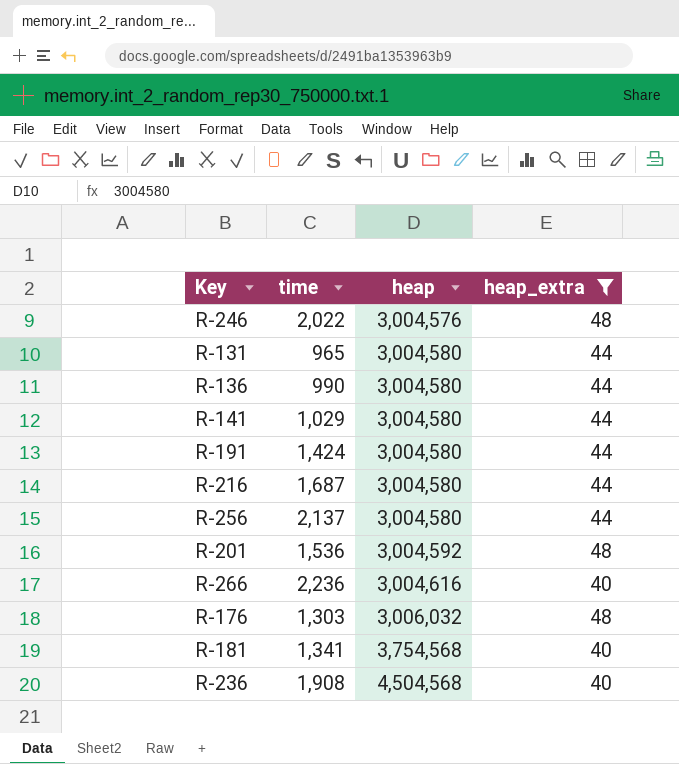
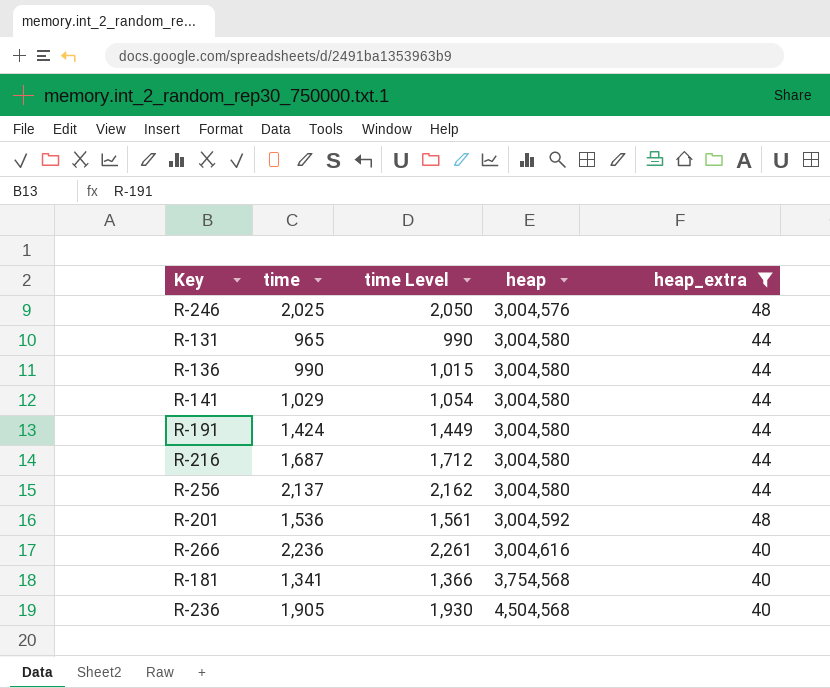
column time Level | formula: none -> [time] + 25
row R-176: 1,303 | 3,006,032 | 48 -> none
R-246 | time: 2,022 -> 2,025
R-236 | time: 1,908 -> 1,905

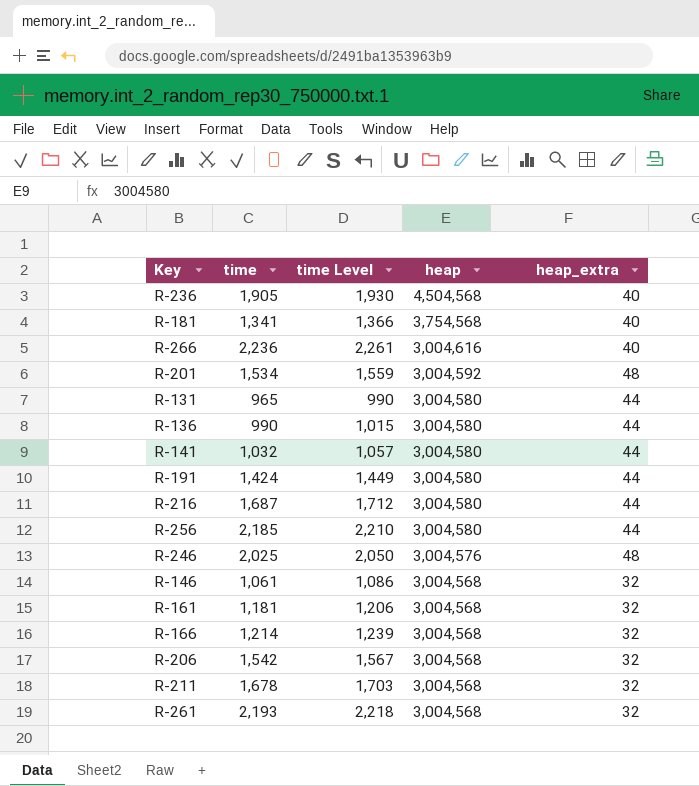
filter: heap_extra != 32 -> none
row order: heap ascending -> heap descending
R-201 | time: 1,536 -> 1,534
R-201 | time Level: 1,561 -> 1,559
R-141 | time: 1,029 -> 1,032
R-141 | time Level: 1,054 -> 1,057
R-256 | time: 2,137 -> 2,185
R-256 | time Level: 2,162 -> 2,210

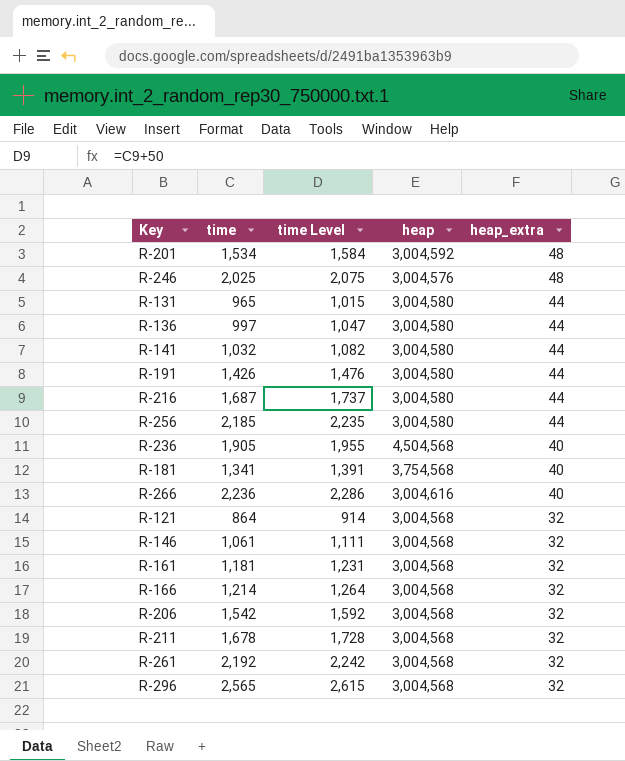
row order: heap descending -> heap_extra descending
column time Level | formula: [time] + 25 -> [time] + 50
R-136 | time: 990 -> 997
R-191 | time: 1,424 -> 1,426
row R-121: none -> 864 | 914 | 3,004,568 | 32
R-261 | time: 2,193 -> 2,192
row R-296: none -> 2,565 | 2,615 | 3,004,568 | 32

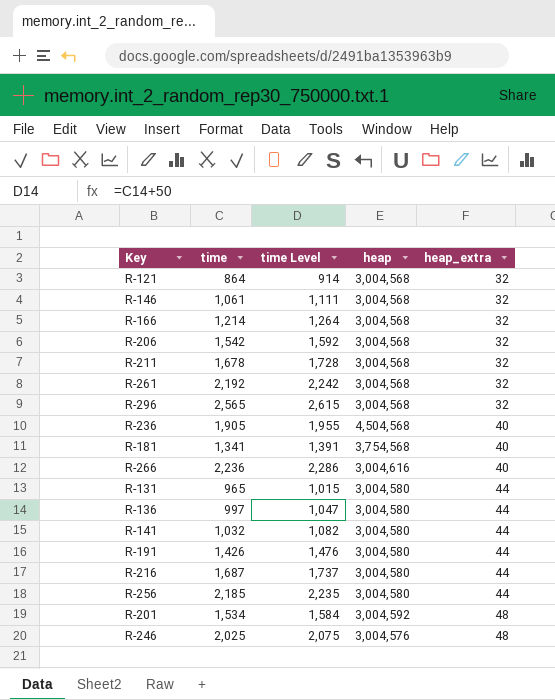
row order: heap_extra descending -> heap_extra ascending
row R-161: 1,181 | 1,231 | 3,004,568 | 32 -> none

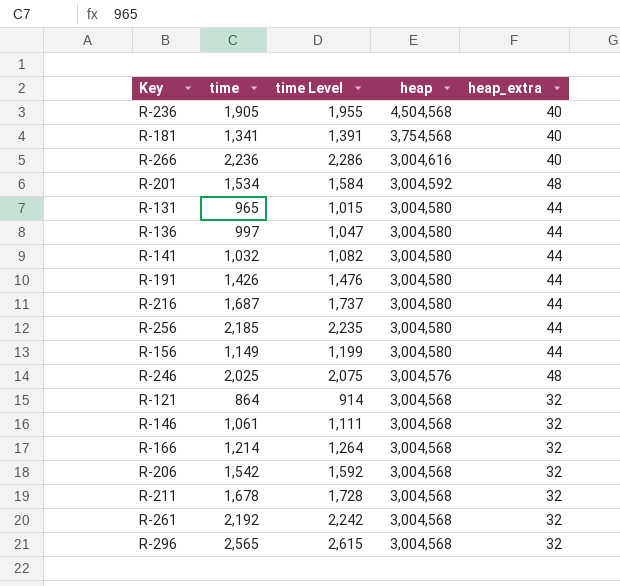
row order: heap_extra ascending -> heap descending
row R-156: none -> 1,149 | 1,199 | 3,004,580 | 44

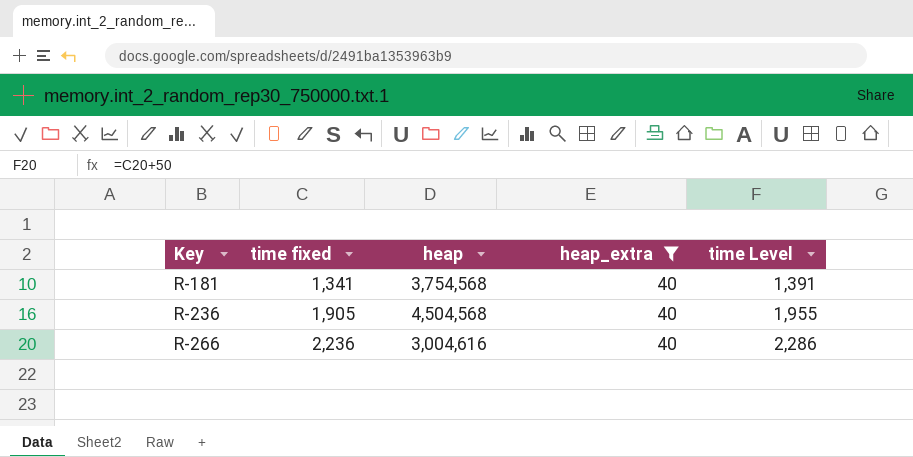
filter: none -> heap_extra = 40
row order: heap descending -> Key ascending
column name: time -> time fixed
column time Level | position: 3 -> 5

